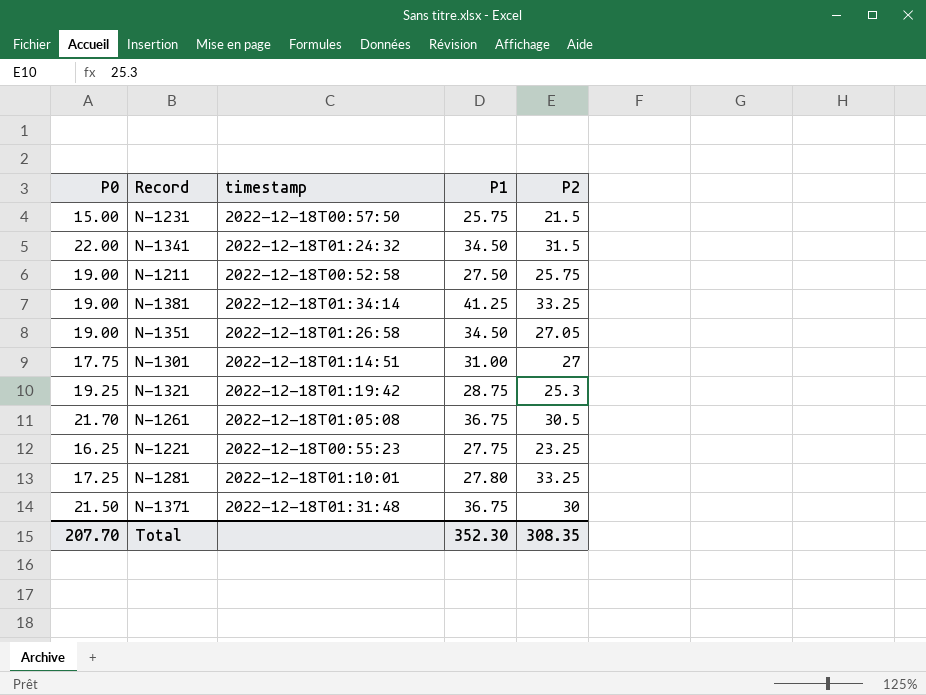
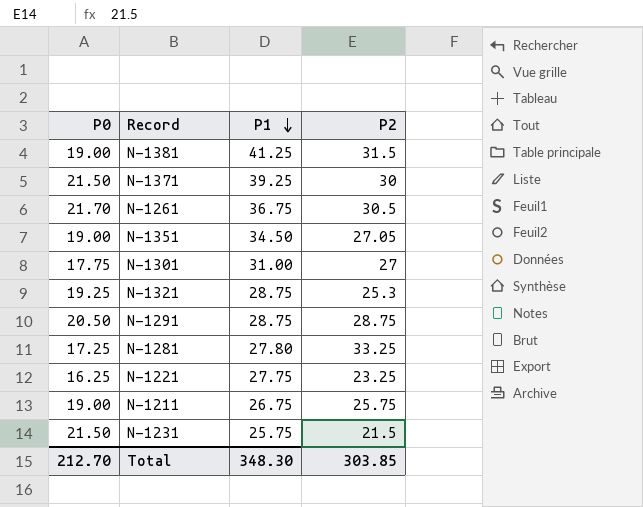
row order: none -> P1 descending
column timestamp | position: 3 -> none
row N-1341: 22.00 | 2022-12-18T01:24:32 | 34.50 | 31.5 -> none
N-1381 | P2: 33.25 -> 31.5
N-1371 | P1: 36.75 -> 39.25
row N-1291: none -> 20.50 | 28.75 | 28.75
N-1211 | P1: 27.50 -> 26.75
N-1231 | P0: 15.00 -> 21.50
Total | P0: 207.70 -> 212.70
Total | P1: 352.30 -> 348.30
Total | P2: 308.35 -> 303.85

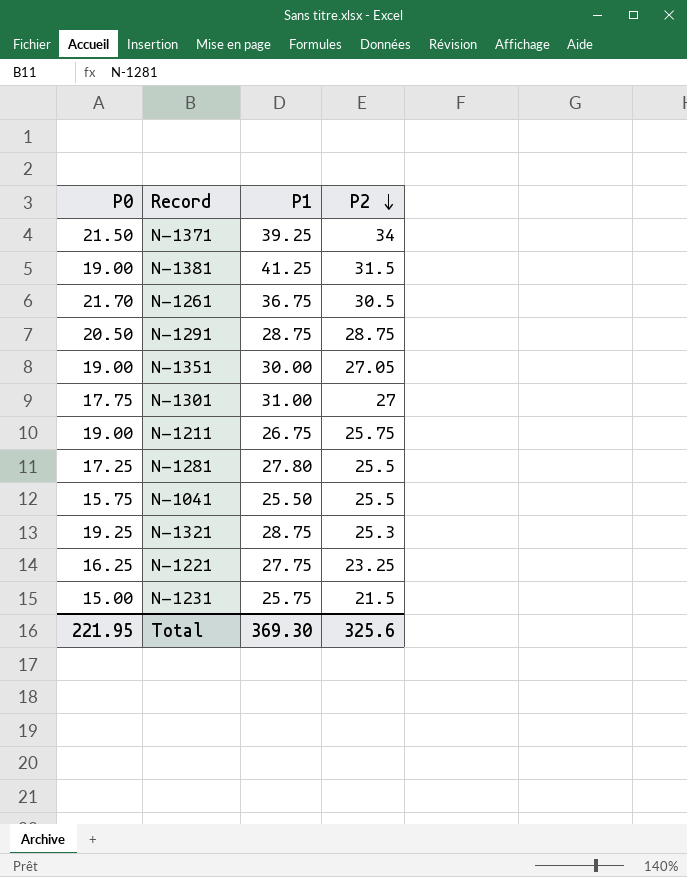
row order: P1 descending -> P2 descending
N-1371 | P2: 30 -> 34
N-1351 | P1: 34.50 -> 30.00
N-1281 | P2: 33.25 -> 25.5
row N-1041: none -> 15.75 | 25.50 | 25.5
N-1231 | P0: 21.50 -> 15.00
Total | P0: 212.70 -> 221.95
Total | P1: 348.30 -> 369.30
Total | P2: 303.85 -> 325.6

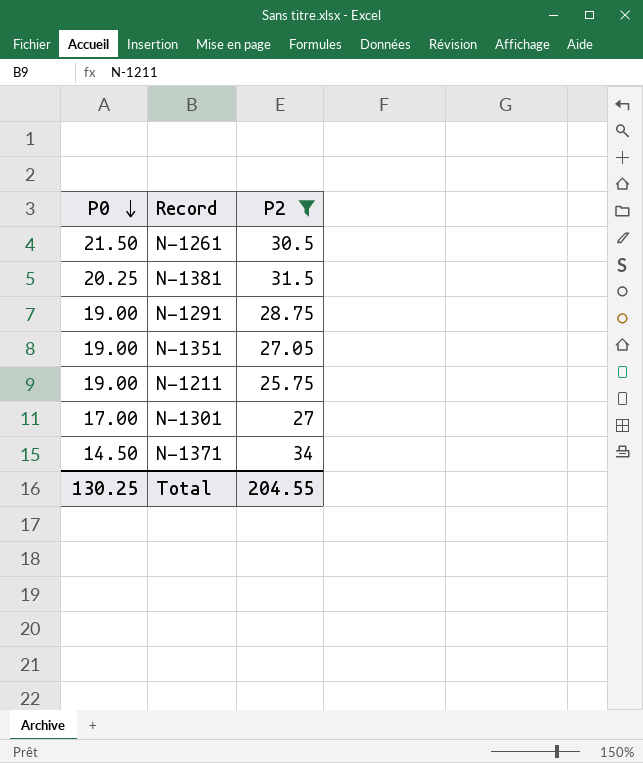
filter: none -> P2 >= 25.75
row order: P2 descending -> P0 descending
column P1 | position: 3 -> none
N-1261 | P0: 21.70 -> 21.50
N-1381 | P0: 19.00 -> 20.25
N-1291 | P0: 20.50 -> 19.00
N-1301 | P0: 17.75 -> 17.00
N-1371 | P0: 21.50 -> 14.50
Total | P0: 221.95 -> 130.25
Total | P2: 325.6 -> 204.55

